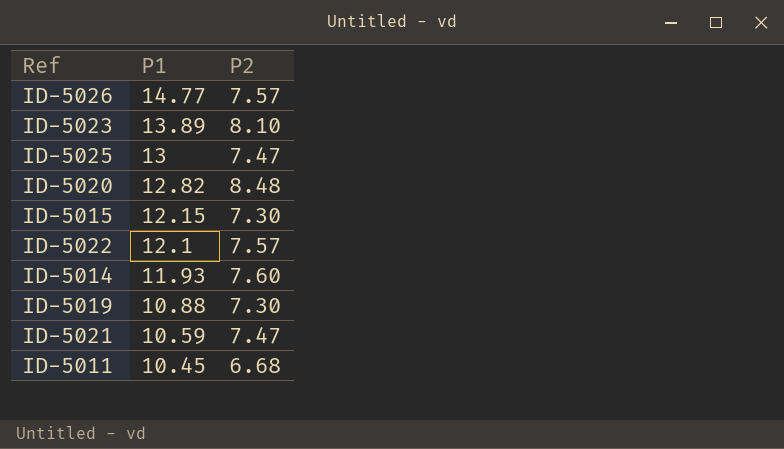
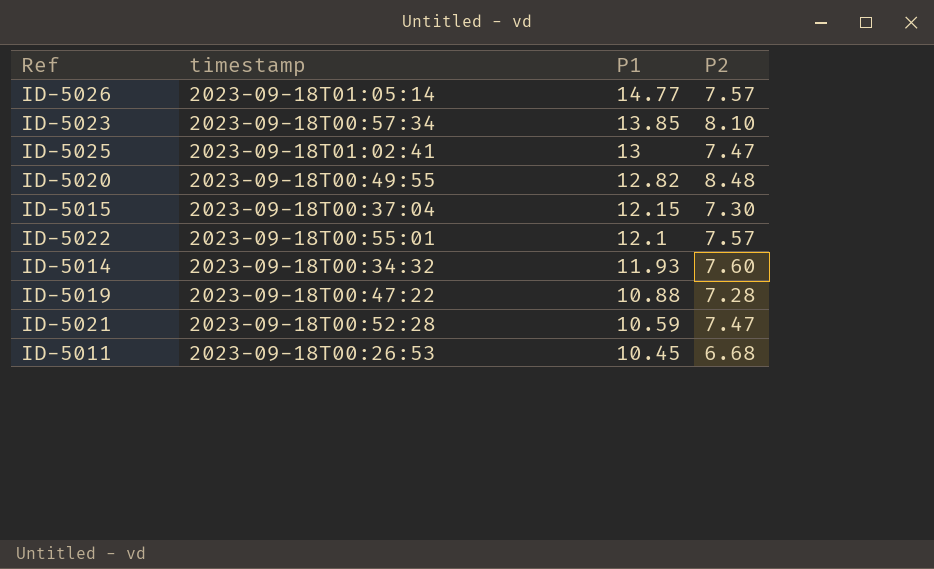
column timestamp | position: none -> 2
ID-5023 | P1: 13.89 -> 13.85
ID-5019 | P2: 7.30 -> 7.28

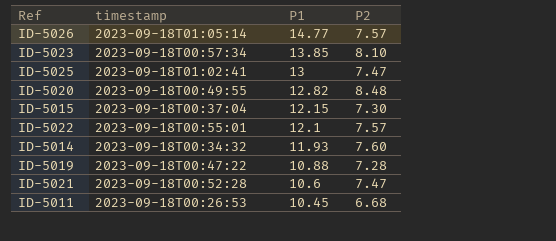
ID-5021 | P1: 10.59 -> 10.6

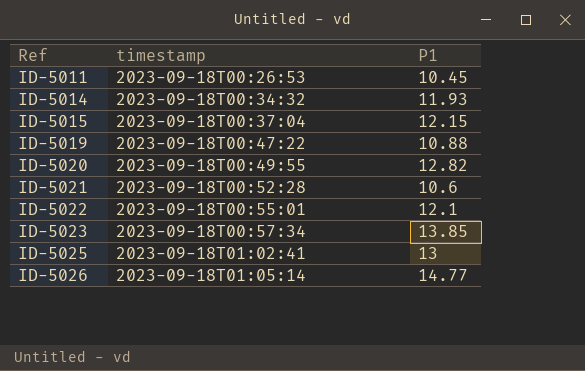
row order: P1 descending -> Ref ascending
column P2 | position: 4 -> none

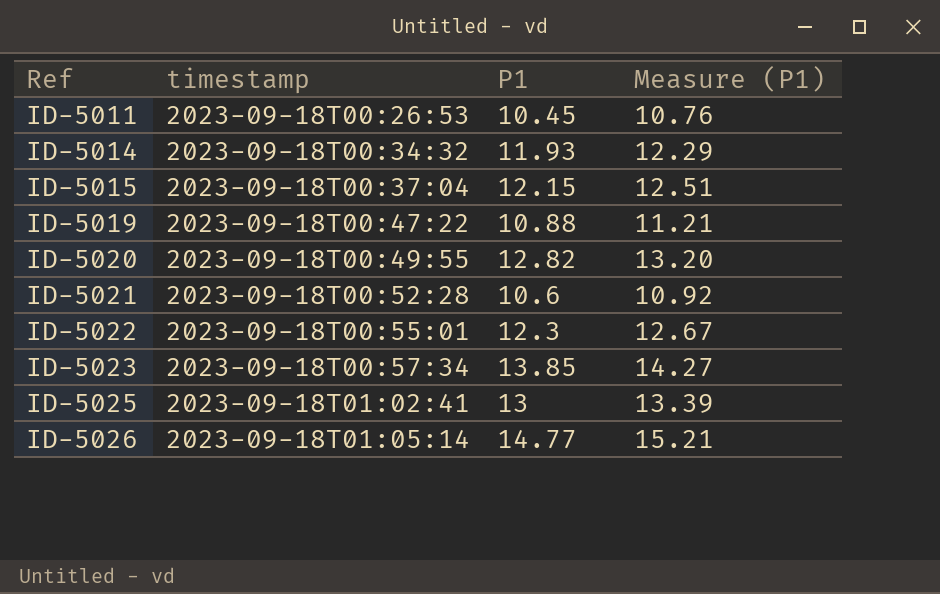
column Measure (P1) | formula: none -> [P1] * 1.03
ID-5022 | P1: 12.1 -> 12.3

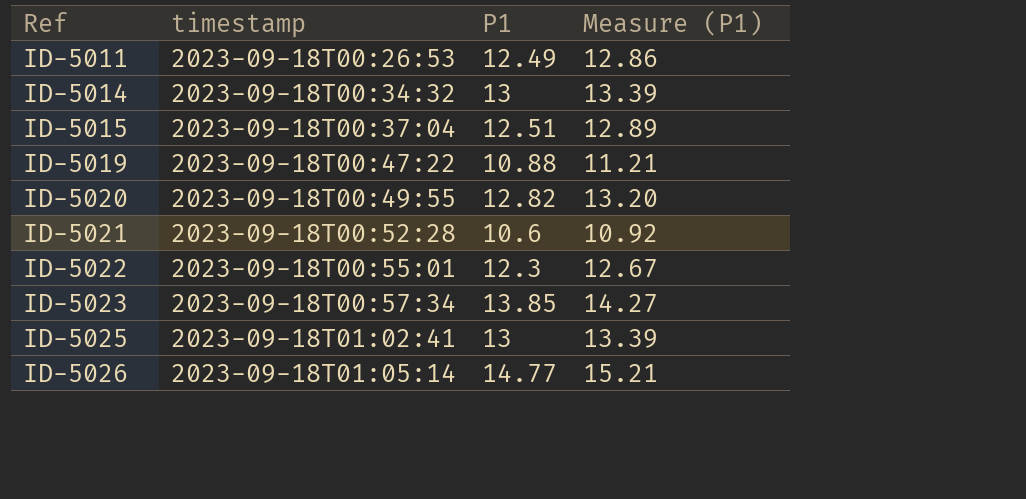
ID-5011 | P1: 10.45 -> 12.49
ID-5011 | Measure (P1): 10.76 -> 12.86
ID-5014 | P1: 11.93 -> 13
ID-5014 | Measure (P1): 12.29 -> 13.39
ID-5015 | P1: 12.15 -> 12.51
ID-5015 | Measure (P1): 12.51 -> 12.89

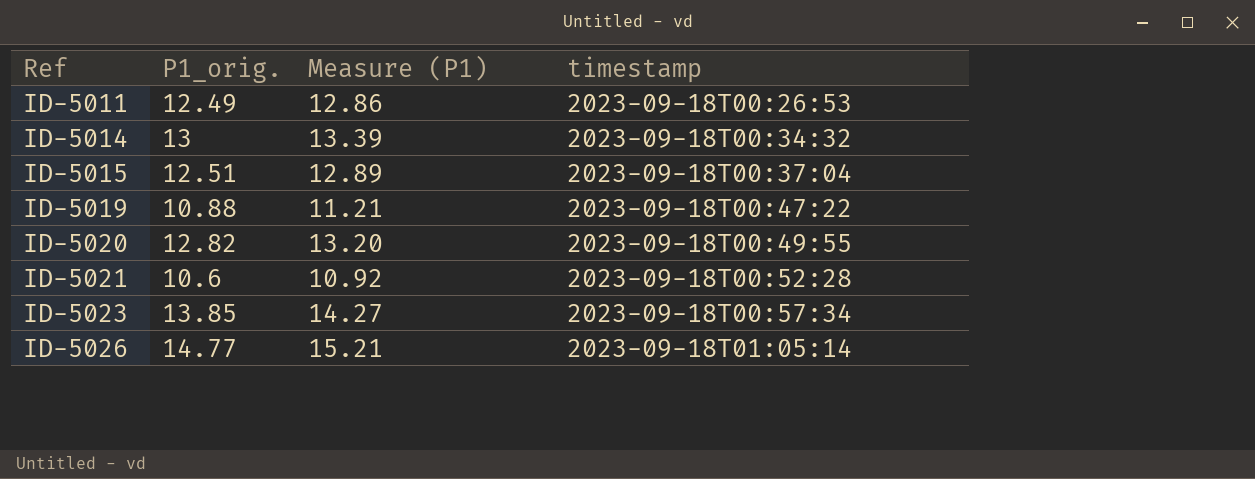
column name: P1 -> P1_orig.
column timestamp | position: 2 -> 4
row ID-5022: 2023-09-18T00:55:01 | 12.3 | 12.67 -> none
row ID-5025: 2023-09-18T01:02:41 | 13 | 13.39 -> none

